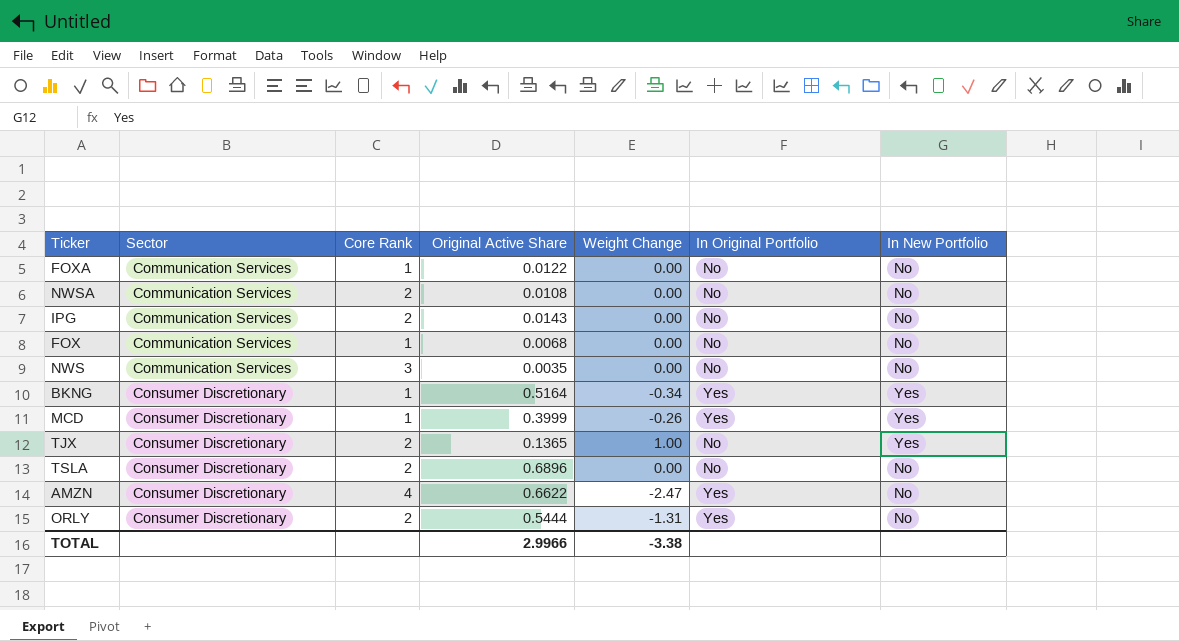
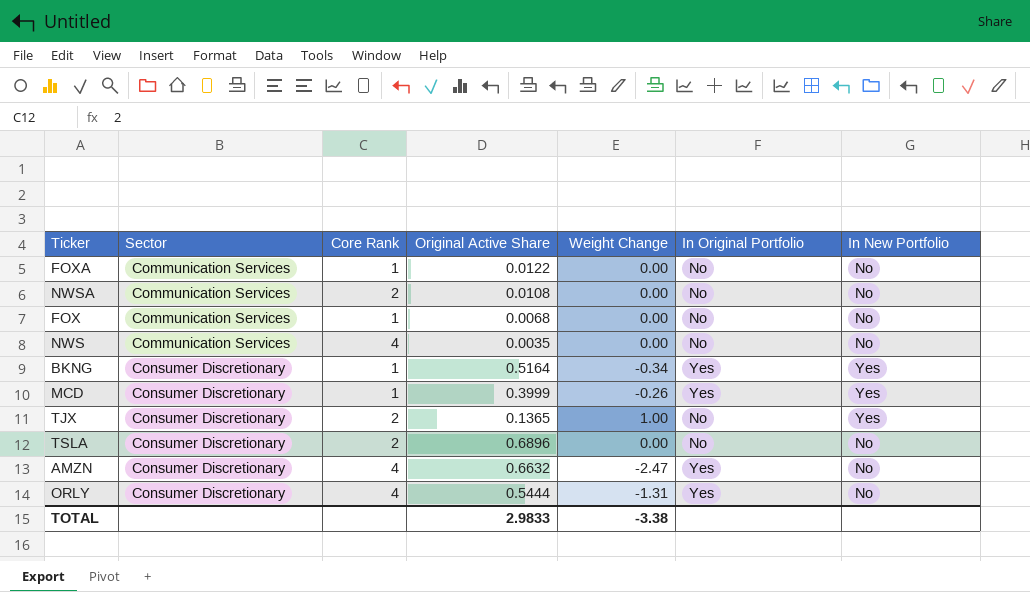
row IPG: Communication Services | 2 | 0.0143 | 0.00 | No | No -> none
NWS | Core Rank: 3 -> 4
AMZN | Original Active Share: 0.6622 -> 0.6632
ORLY | Core Rank: 2 -> 4
TOTAL | Original Active Share: 2.9966 -> 2.9833

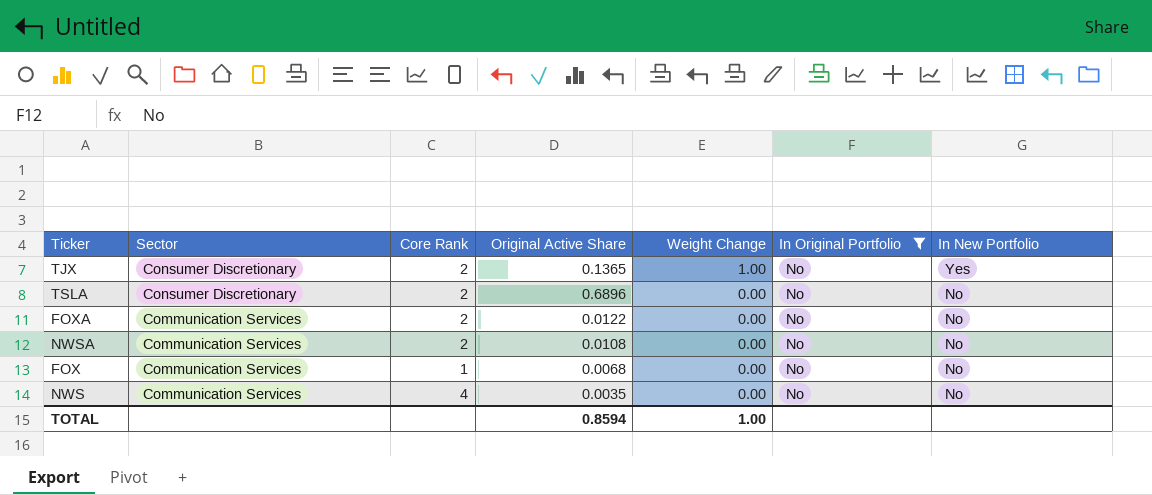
filter: none -> In Original Portfolio = No
row order: Sector ascending -> Sector descending
FOXA | Core Rank: 1 -> 2
TOTAL | Original Active Share: 2.9833 -> 0.8594
TOTAL | Weight Change: -3.38 -> 1.00

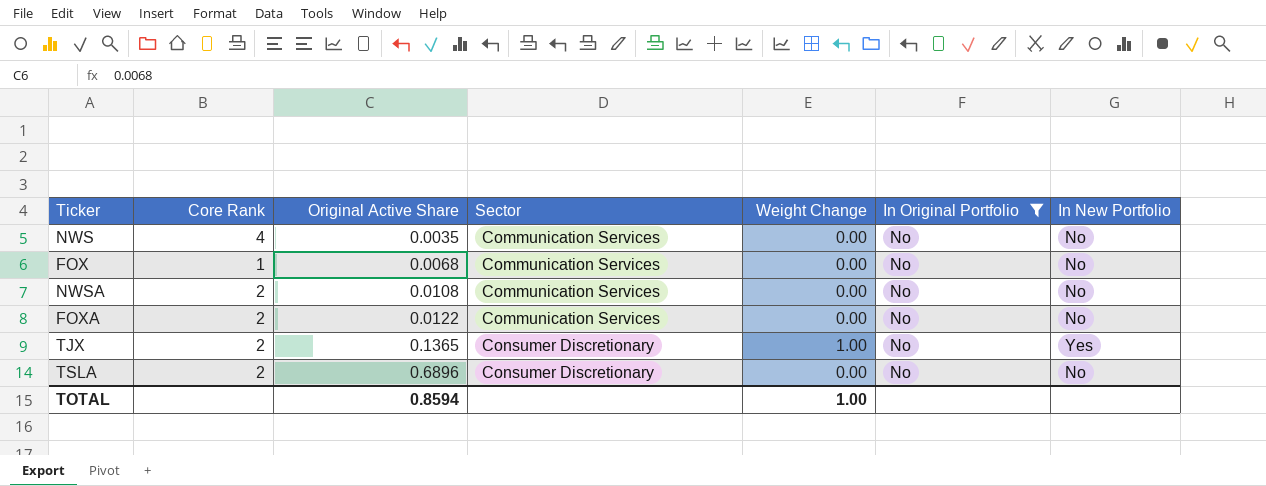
row order: Sector descending -> Original Active Share ascending
column Sector | position: 2 -> 4

